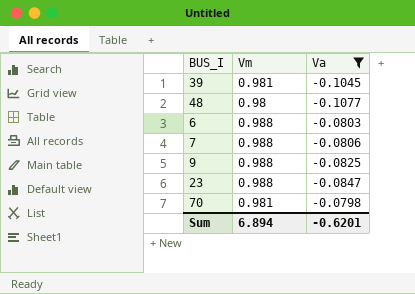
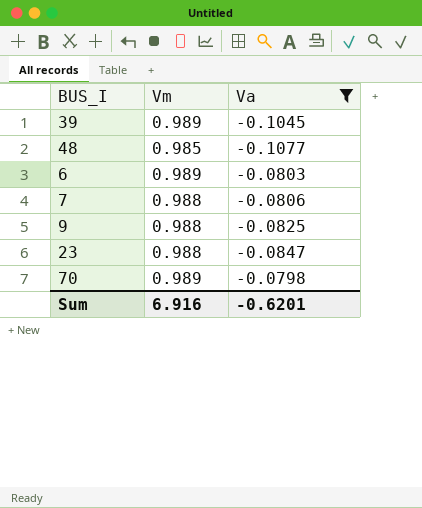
39 | Vm: 0.981 -> 0.989
48 | Vm: 0.98 -> 0.985
6 | Vm: 0.988 -> 0.989
70 | Vm: 0.981 -> 0.989
Sum | Vm: 6.894 -> 6.916

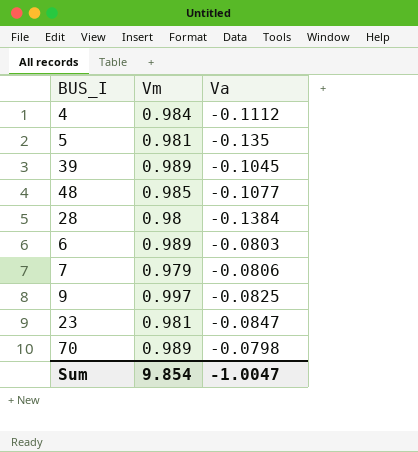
filter: Va >= -0.1077 -> none
7 | Vm: 0.988 -> 0.979
9 | Vm: 0.988 -> 0.997
23 | Vm: 0.988 -> 0.981
Sum | Vm: 6.916 -> 9.854
Sum | Va: -0.6201 -> -1.0047

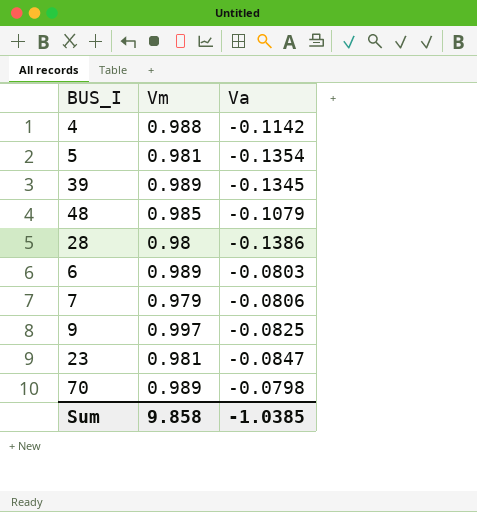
4 | Vm: 0.984 -> 0.988
4 | Va: -0.1112 -> -0.1142
5 | Va: -0.135 -> -0.1354
39 | Va: -0.1045 -> -0.1345
48 | Va: -0.1077 -> -0.1079
28 | Va: -0.1384 -> -0.1386
Sum | Vm: 9.854 -> 9.858
Sum | Va: -1.0047 -> -1.0385

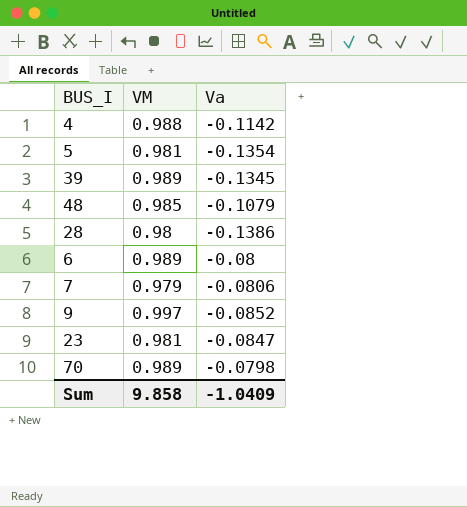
column name: Vm -> VM
6 | Va: -0.0803 -> -0.08
9 | Va: -0.0825 -> -0.0852
Sum | Va: -1.0385 -> -1.0409

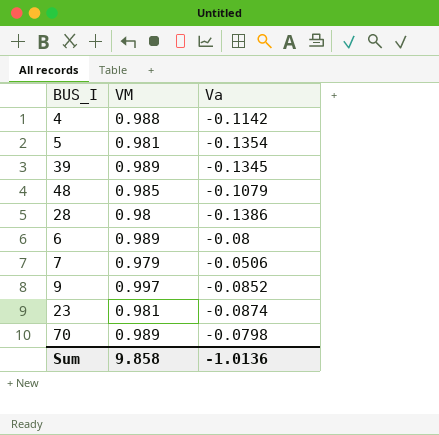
7 | Va: -0.0806 -> -0.0506
23 | Va: -0.0847 -> -0.0874
Sum | Va: -1.0409 -> -1.0136

